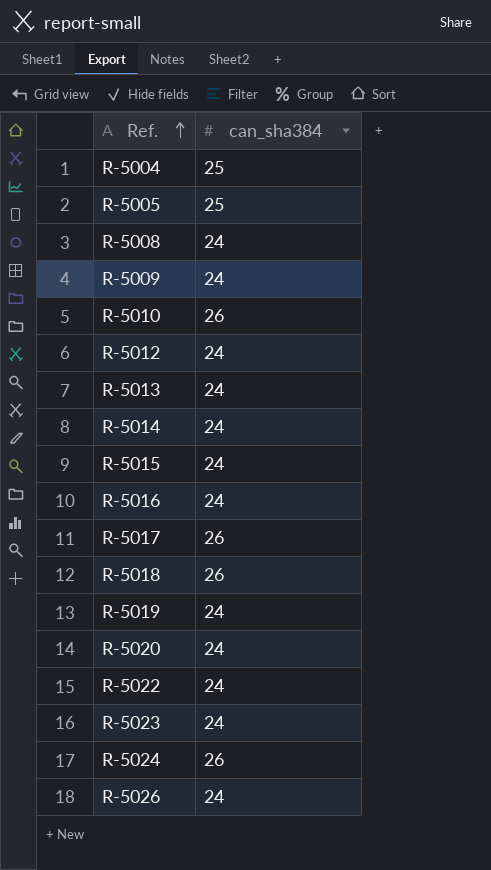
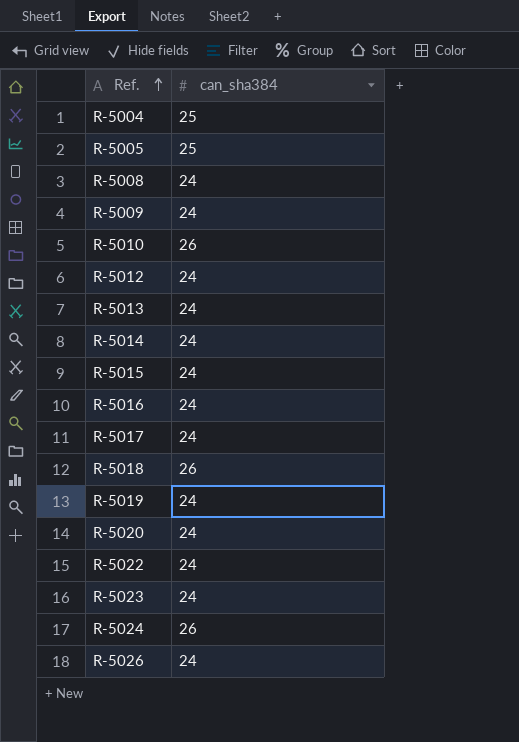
R-5017 | can_sha384: 26 -> 24

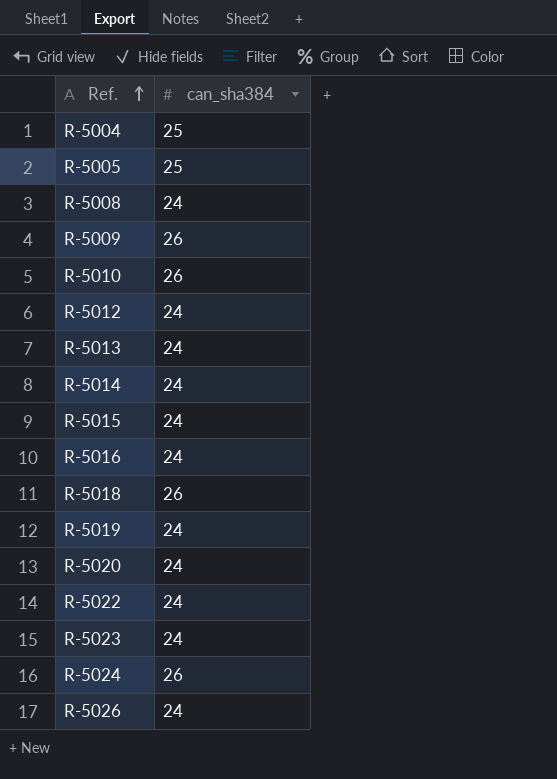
row R-5017: 24 -> none
R-5009 | can_sha384: 24 -> 26

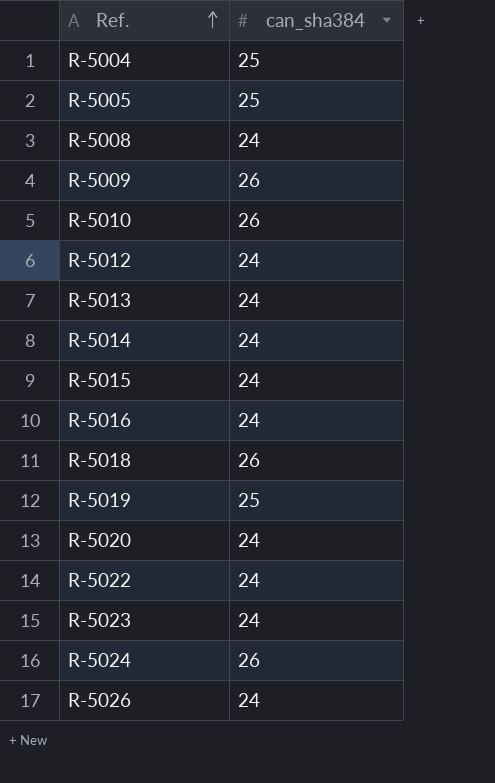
R-5019 | can_sha384: 24 -> 25

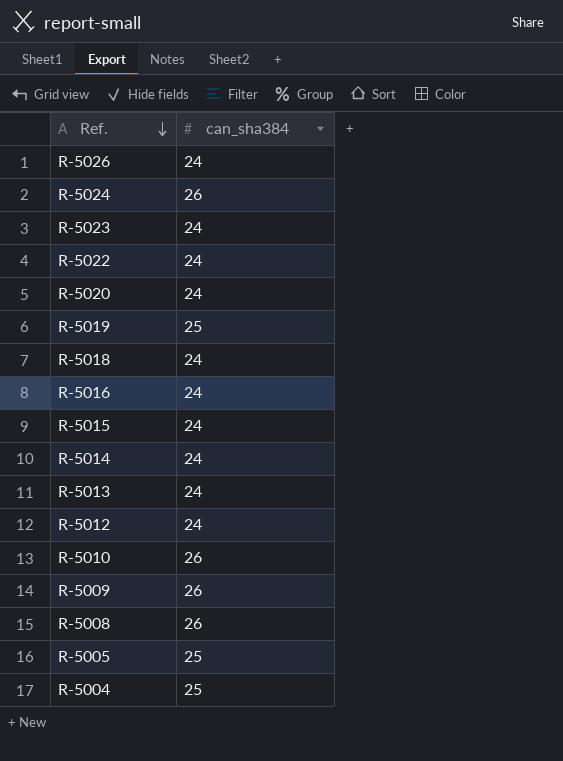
row order: Ref. ascending -> Ref. descending
R-5018 | can_sha384: 26 -> 24
R-5008 | can_sha384: 24 -> 26

